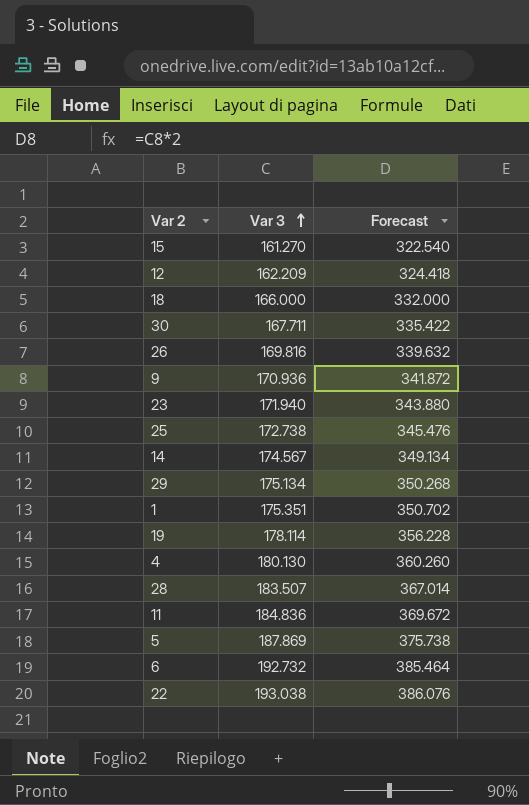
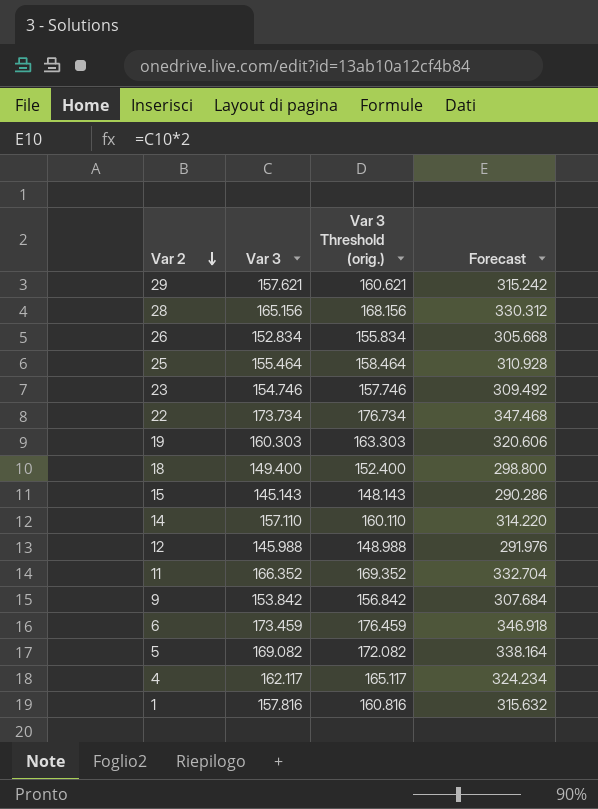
row order: Var 3 ascending -> Var 2 descending
column Var 3 Threshold (orig.) | formula: none -> [Var 3] + 3
row 30: 167.711 | 335.422 -> none
29 | Var 3: 175.134 -> 157.621
29 | Forecast: 350.268 -> 315.242
28 | Var 3: 183.507 -> 165.156
28 | Forecast: 367.014 -> 330.312
26 | Var 3: 169.816 -> 152.834
26 | Forecast: 339.632 -> 305.668
25 | Var 3: 172.738 -> 155.464
25 | Forecast: 345.476 -> 310.928
23 | Var 3: 171.940 -> 154.746
23 | Forecast: 343.880 -> 309.492
22 | Var 3: 193.038 -> 173.734
22 | Forecast: 386.076 -> 347.468
19 | Var 3: 178.114 -> 160.303
19 | Forecast: 356.228 -> 320.606
18 | Var 3: 166.000 -> 149.400
18 | Forecast: 332.000 -> 298.800
15 | Var 3: 161.270 -> 145.143
15 | Forecast: 322.540 -> 290.286
14 | Var 3: 174.567 -> 157.110
14 | Forecast: 349.134 -> 314.220
12 | Var 3: 162.209 -> 145.988
12 | Forecast: 324.418 -> 291.976
11 | Var 3: 184.836 -> 166.352
11 | Forecast: 369.672 -> 332.704
9 | Var 3: 170.936 -> 153.842
9 | Forecast: 341.872 -> 307.684
6 | Var 3: 192.732 -> 173.459
6 | Forecast: 385.464 -> 346.918
5 | Var 3: 187.869 -> 169.082
5 | Forecast: 375.738 -> 338.164
4 | Var 3: 180.130 -> 162.117
4 | Forecast: 360.260 -> 324.234
1 | Var 3: 175.351 -> 157.816
1 | Forecast: 350.702 -> 315.632

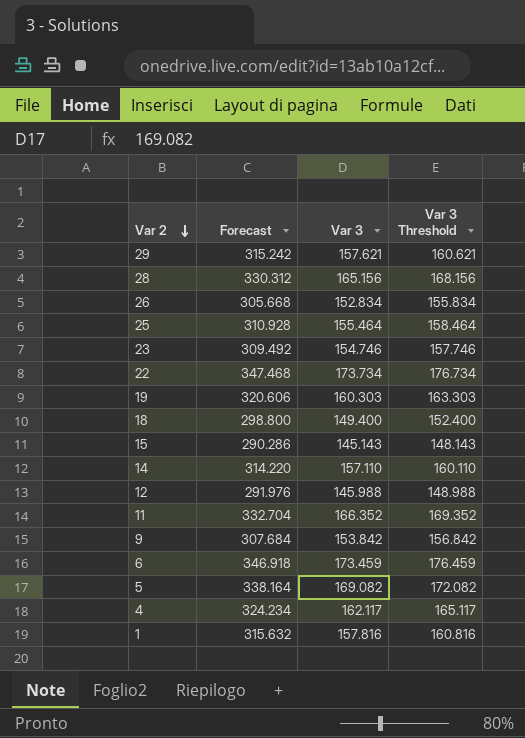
column Forecast | position: 4 -> 2
column name: Var 3 Threshold (orig.) -> Var 3 Threshold

